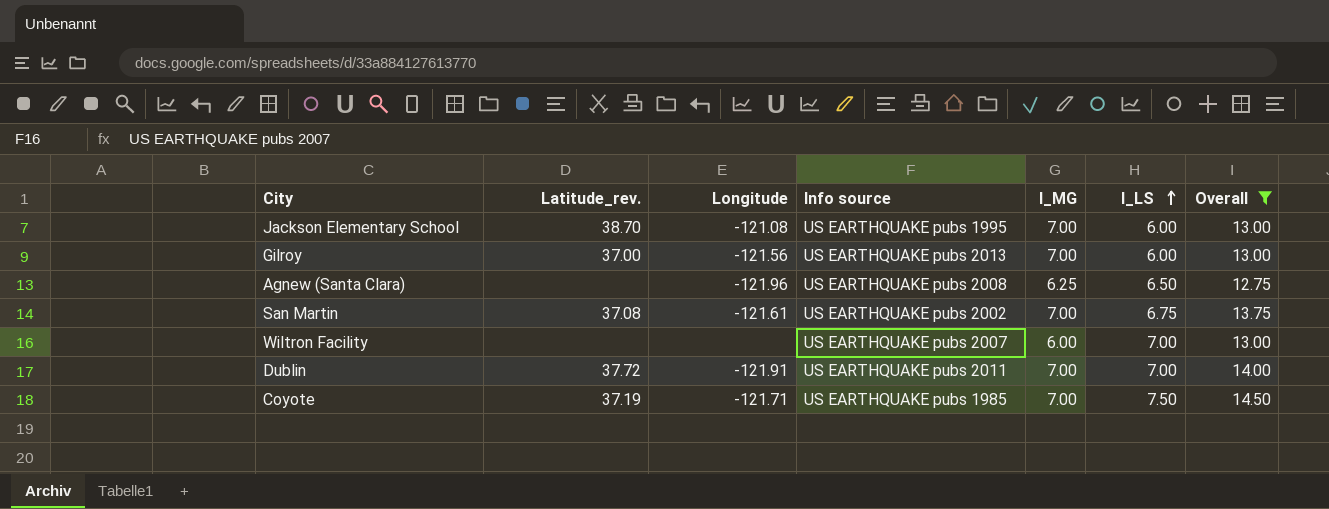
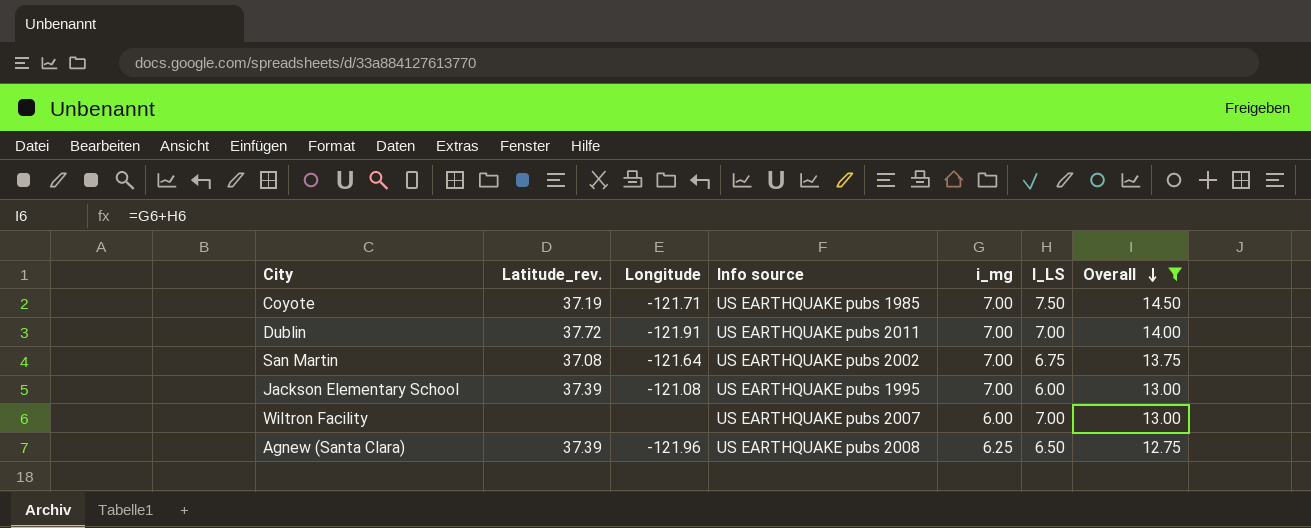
row order: I_LS ascending -> Overall descending
column name: I_MG -> i_mg
row Gilroy: 37.00 | -121.56 | US EARTHQUAKE pubs 2013 | 7.00 | 6.00 | 13.00 -> none
San Martin | Longitude: -121.61 -> -121.64
Jackson Elementary School | Latitude_rev.: 38.70 -> 37.39
Agnew (Santa Clara) | Latitude_rev.: none -> 37.39

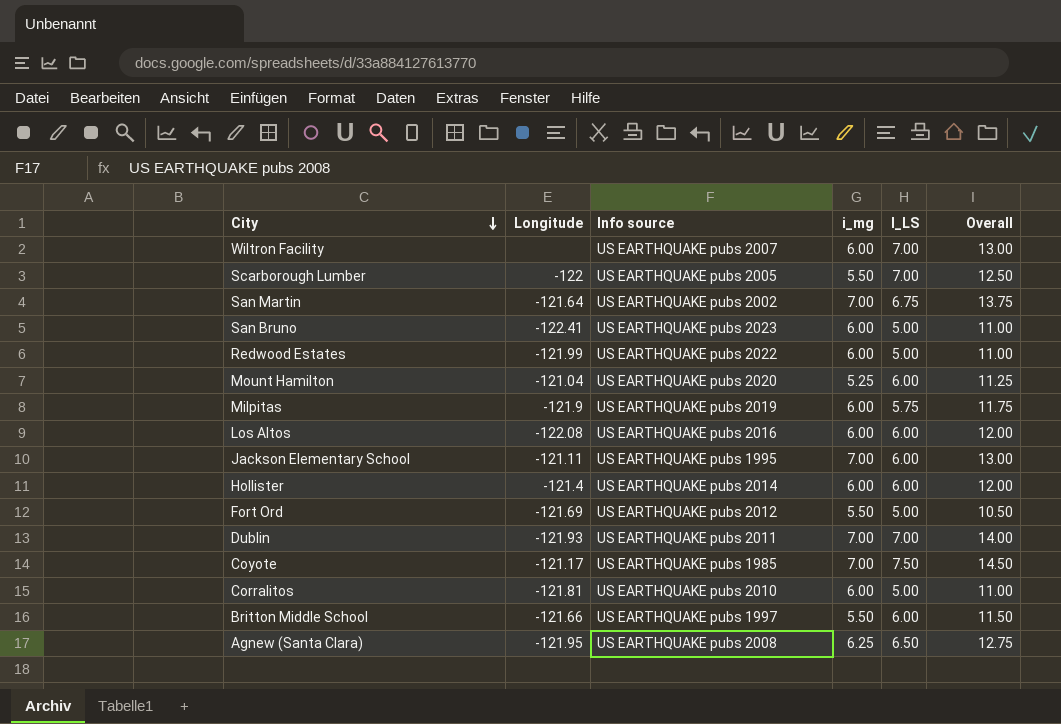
filter: Overall >= 12.75 -> none
row order: Overall descending -> City descending
column Latitude_rev. | position: 2 -> none
Jackson Elementary School | Longitude: -121.08 -> -121.11
Dublin | Longitude: -121.91 -> -121.93
Coyote | Longitude: -121.71 -> -121.17
Agnew (Santa Clara) | Longitude: -121.96 -> -121.95

